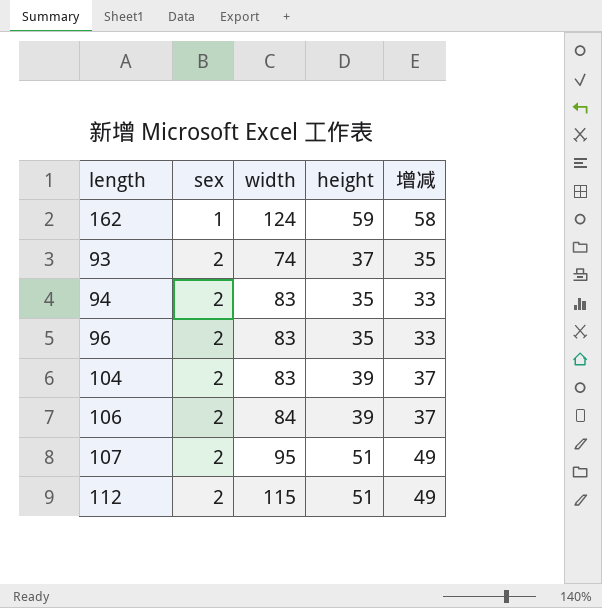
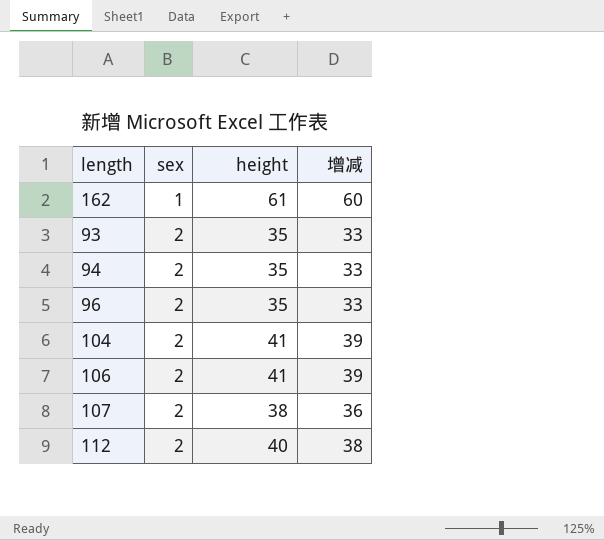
column width | position: 3 -> none
162 | height: 59 -> 61
162 | 增减: 58 -> 60
93 | height: 37 -> 35
93 | 增减: 35 -> 33
104 | height: 39 -> 41
104 | 增减: 37 -> 39
106 | height: 39 -> 41
106 | 增减: 37 -> 39
107 | height: 51 -> 38
107 | 增减: 49 -> 36
112 | height: 51 -> 40
112 | 增减: 49 -> 38

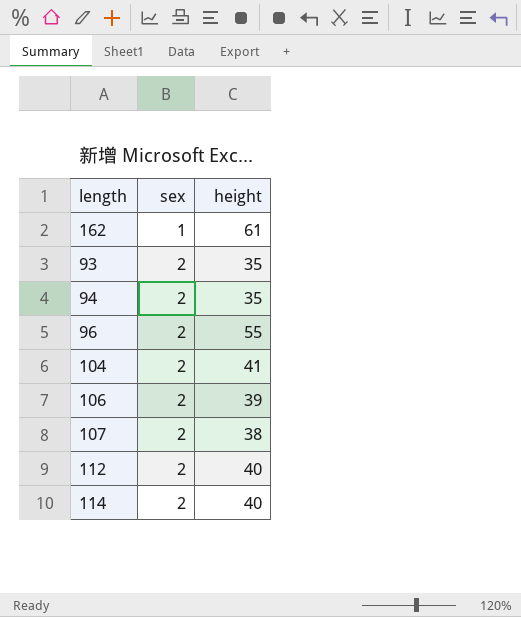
column 增减 | formula: [height] - [sex] -> none
96 | height: 35 -> 55
106 | height: 41 -> 39
row 114: none -> 2 | 40

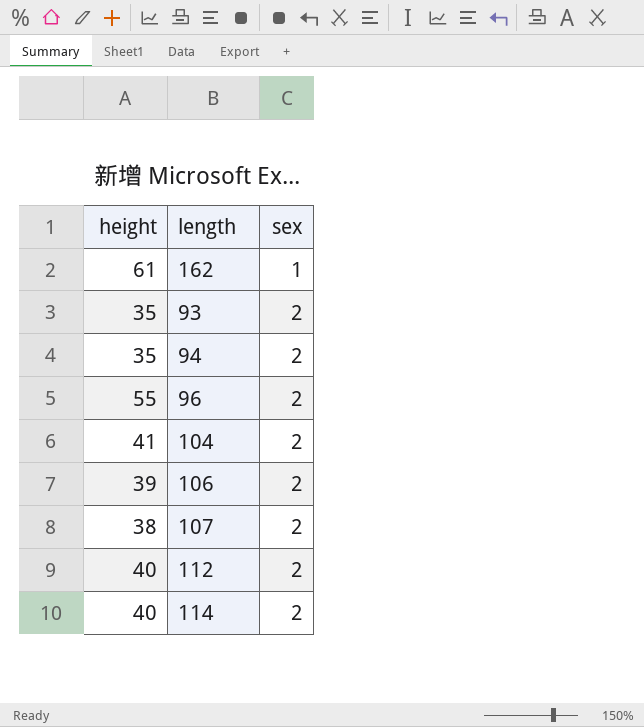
column height | position: 3 -> 1

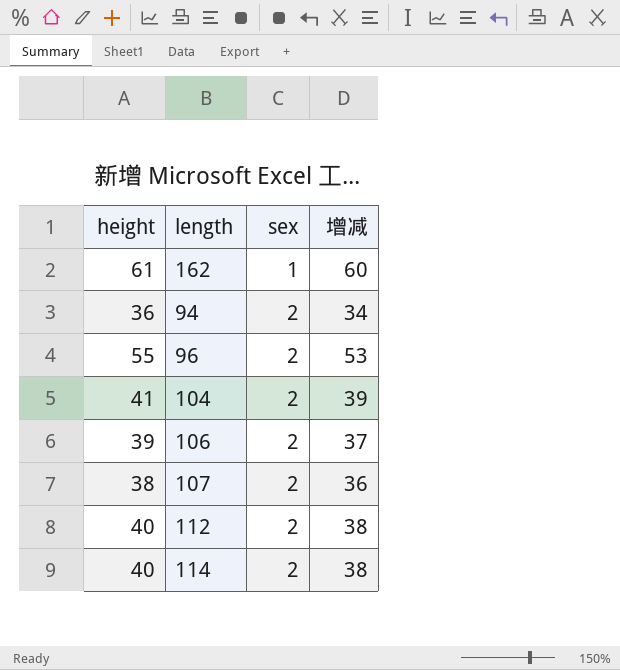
column 增减 | formula: none -> [height] - [sex]
row 93: 35 | 2 -> none
94 | height: 35 -> 36

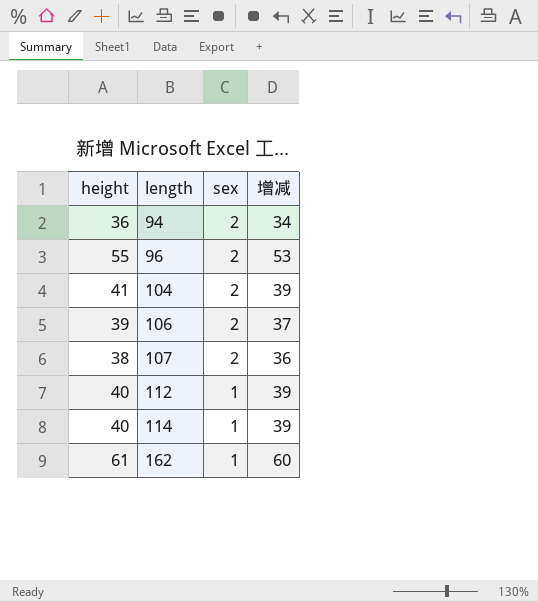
row order: sex ascending -> length ascending
112 | sex: 2 -> 1
112 | 增减: 38 -> 39
114 | sex: 2 -> 1
114 | 增减: 38 -> 39

